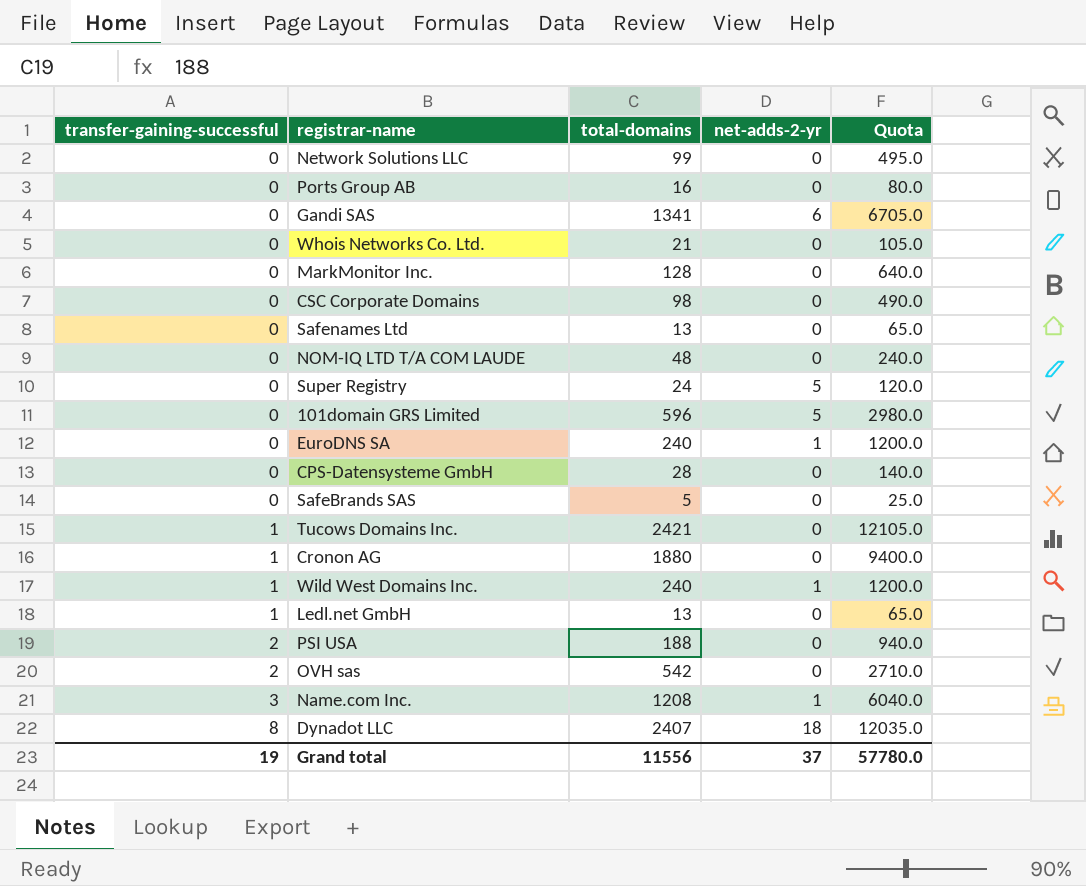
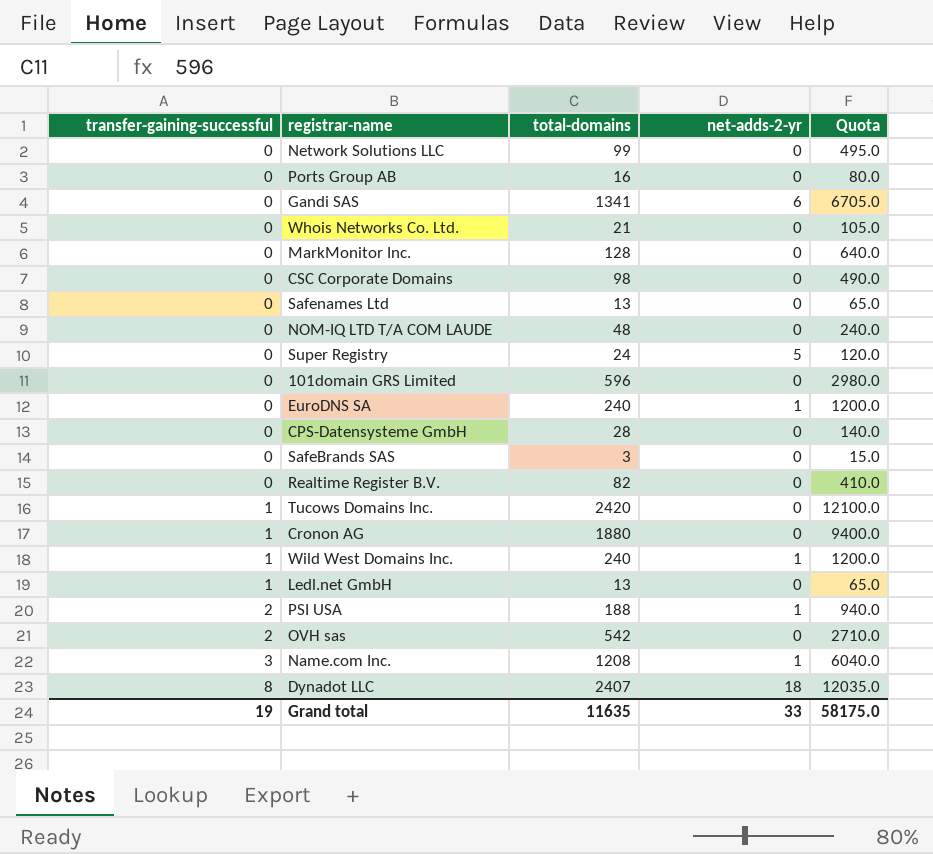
101domain GRS Limited | net-adds-2-yr: 5 -> 0
SafeBrands SAS | total-domains: 5 -> 3
SafeBrands SAS | Quota: 25.0 -> 15.0
row Realtime Register B.V.: none -> 0 | 82 | 0 | 410.0
Tucows Domains Inc. | total-domains: 2421 -> 2420
Tucows Domains Inc. | Quota: 12105.0 -> 12100.0
PSI USA | net-adds-2-yr: 0 -> 1
Grand total | total-domains: 11556 -> 11635
Grand total | net-adds-2-yr: 37 -> 33
Grand total | Quota: 57780.0 -> 58175.0

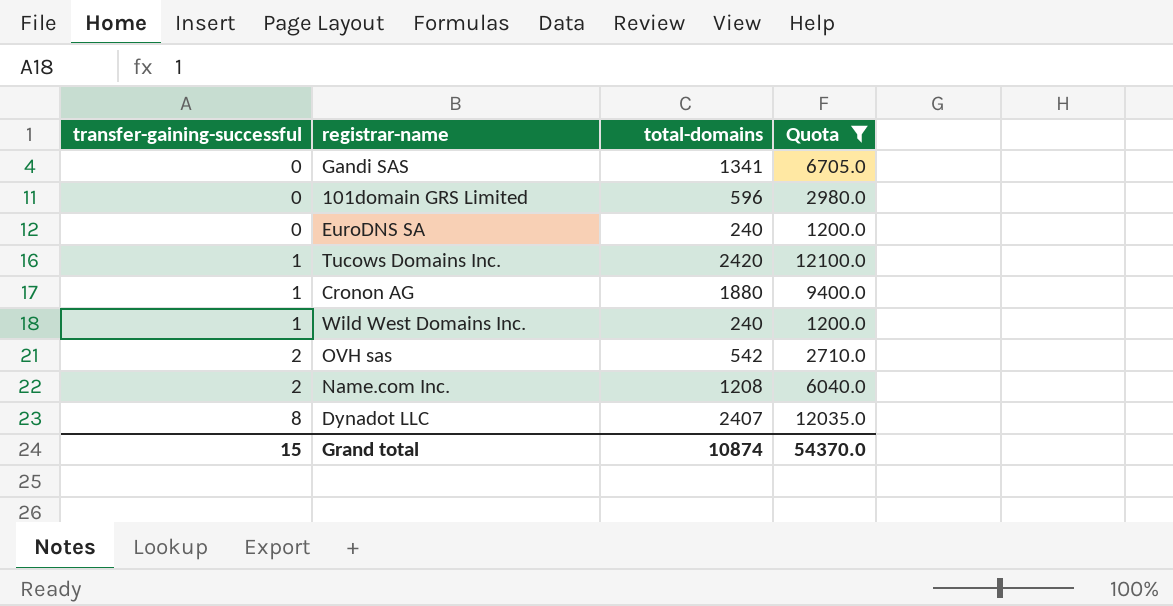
filter: none -> Quota >= 1200.0
column net-adds-2-yr | position: 4 -> none
Name.com Inc. | transfer-gaining-successful: 3 -> 2
Grand total | transfer-gaining-successful: 19 -> 15
Grand total | total-domains: 11635 -> 10874
Grand total | Quota: 58175.0 -> 54370.0

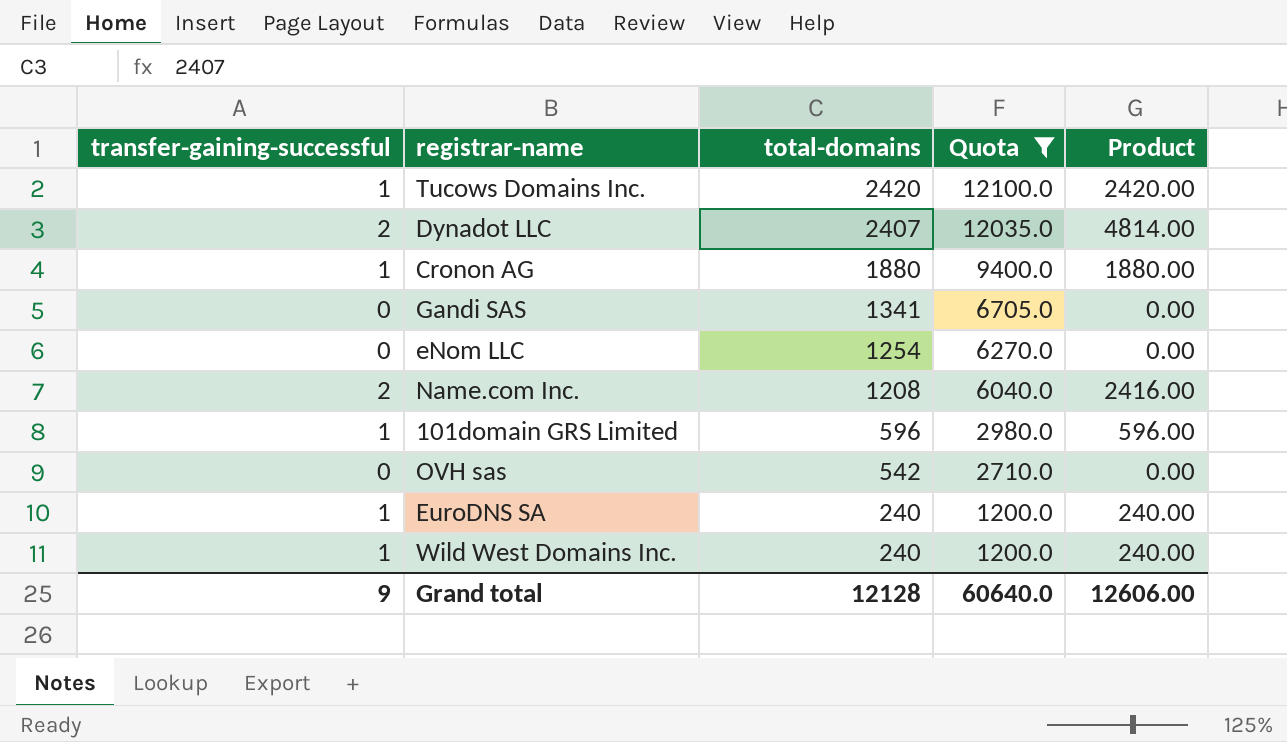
row order: transfer-gaining-successful ascending -> total-domains descending
column Product | formula: none -> [transfer-gaining-successful] * [total-domains]
Dynadot LLC | transfer-gaining-successful: 8 -> 2
row eNom LLC: none -> 0 | 1254 | 6270.0 | 0.00
101domain GRS Limited | transfer-gaining-successful: 0 -> 1
OVH sas | transfer-gaining-successful: 2 -> 0
EuroDNS SA | transfer-gaining-successful: 0 -> 1
Grand total | transfer-gaining-successful: 15 -> 9
Grand total | total-domains: 10874 -> 12128
Grand total | Quota: 54370.0 -> 60640.0

